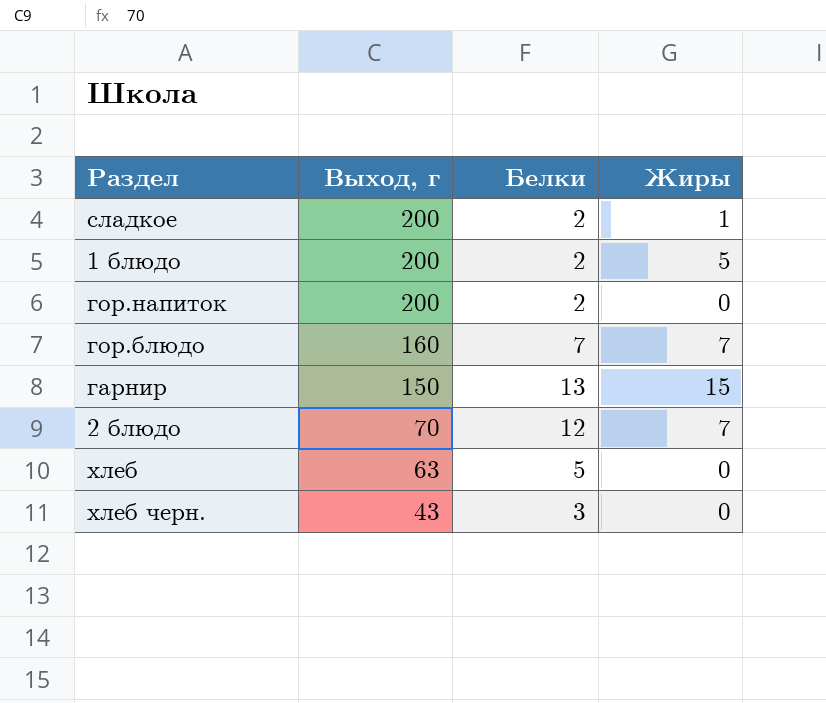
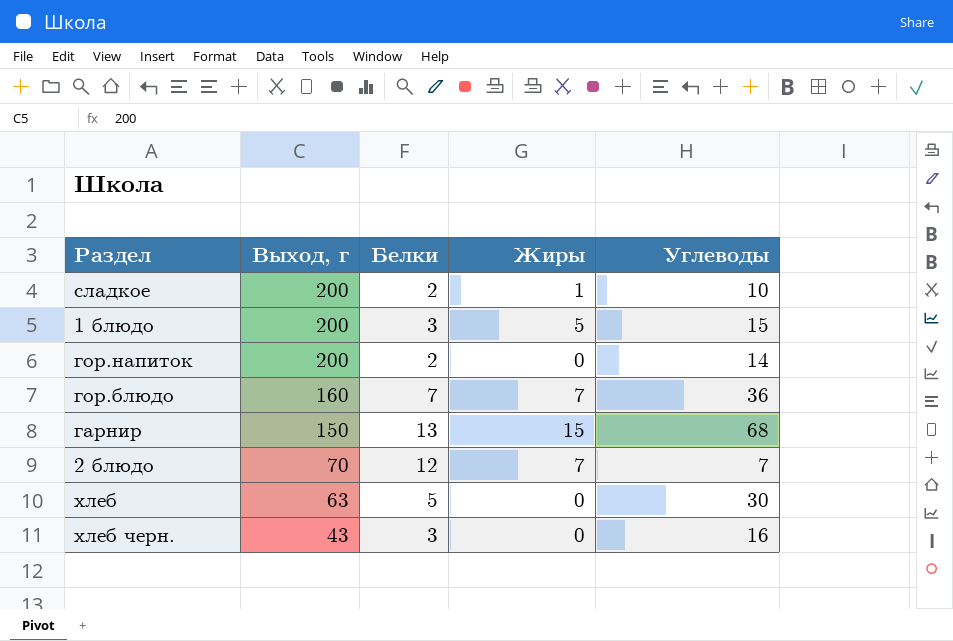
column Углеводы | position: none -> 5
1 блюдо | Белки: 2 -> 3

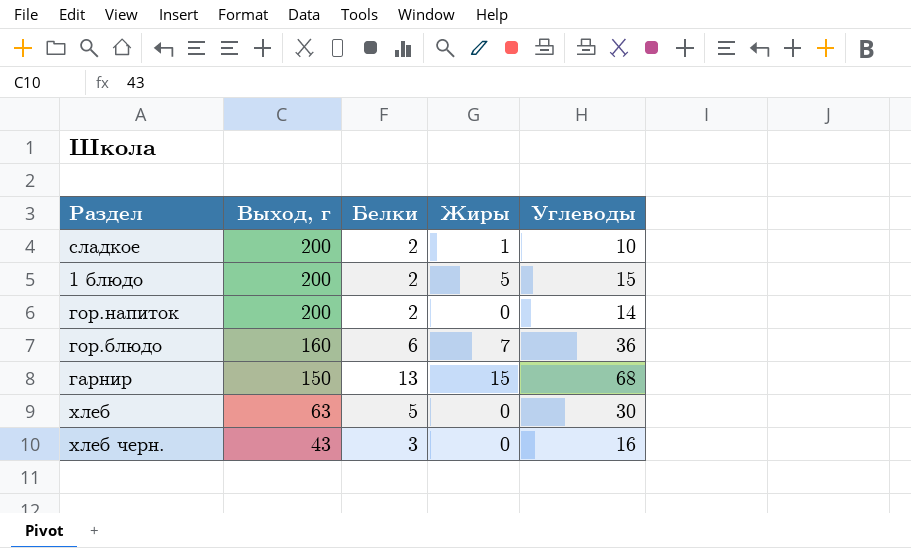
row 2 блюдо: 70 | 12 | 7 | 7 -> none
1 блюдо | Белки: 3 -> 2
гор.блюдо | Белки: 7 -> 6

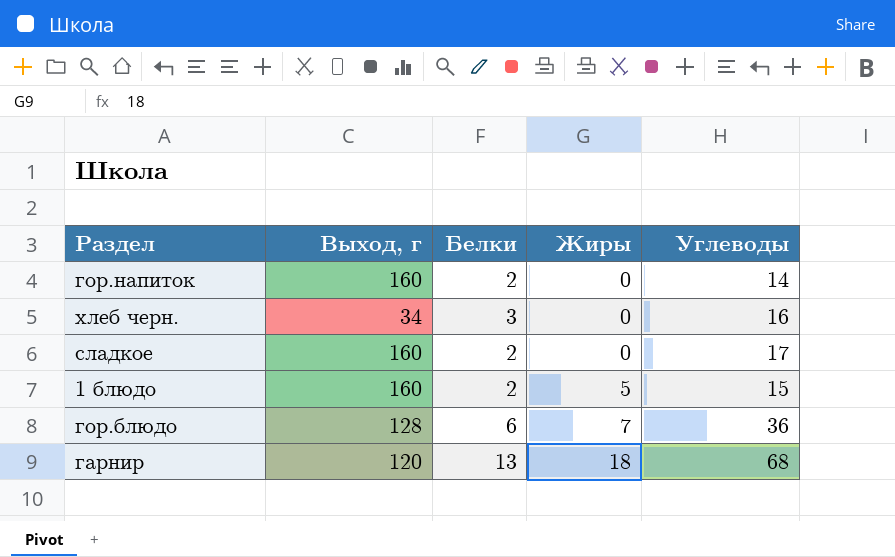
row order: Выход, г descending -> Жиры ascending
row хлеб: 63 | 5 | 0 | 30 -> none
гор.напиток | Выход, г: 200 -> 160
хлеб черн. | Выход, г: 43 -> 34
сладкое | Выход, г: 200 -> 160
сладкое | Жиры: 1 -> 0
сладкое | Углеводы: 10 -> 17
1 блюдо | Выход, г: 200 -> 160
гор.блюдо | Выход, г: 160 -> 128
гарнир | Выход, г: 150 -> 120
гарнир | Жиры: 15 -> 18

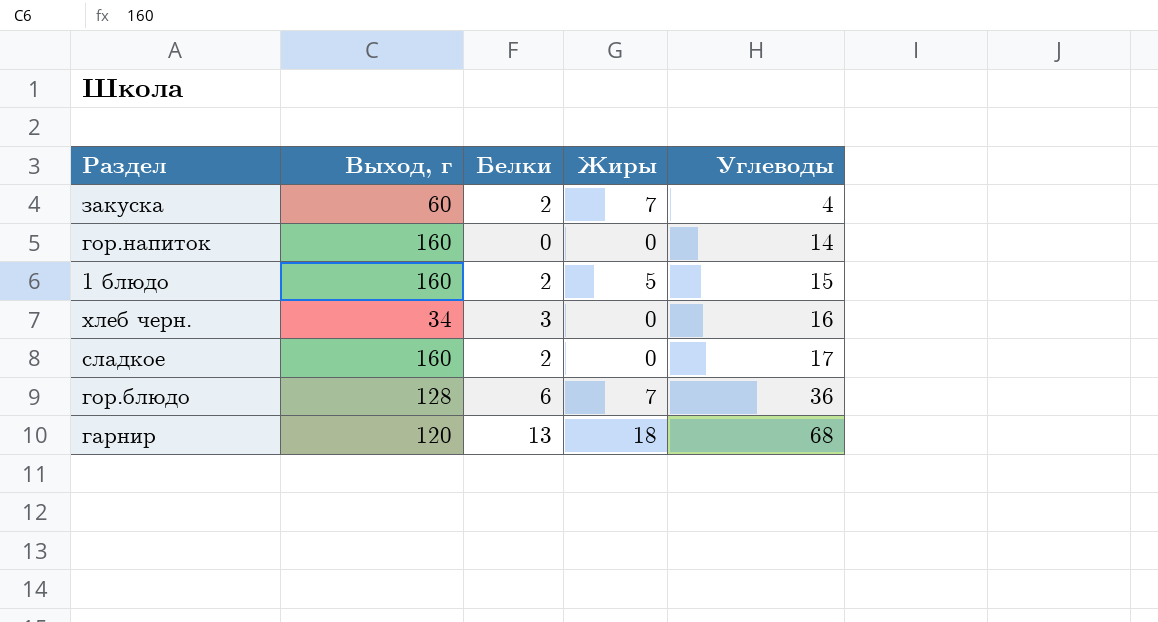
row order: Жиры ascending -> Углеводы ascending
row закуска: none -> 60 | 2 | 7 | 4
гор.напиток | Белки: 2 -> 0

